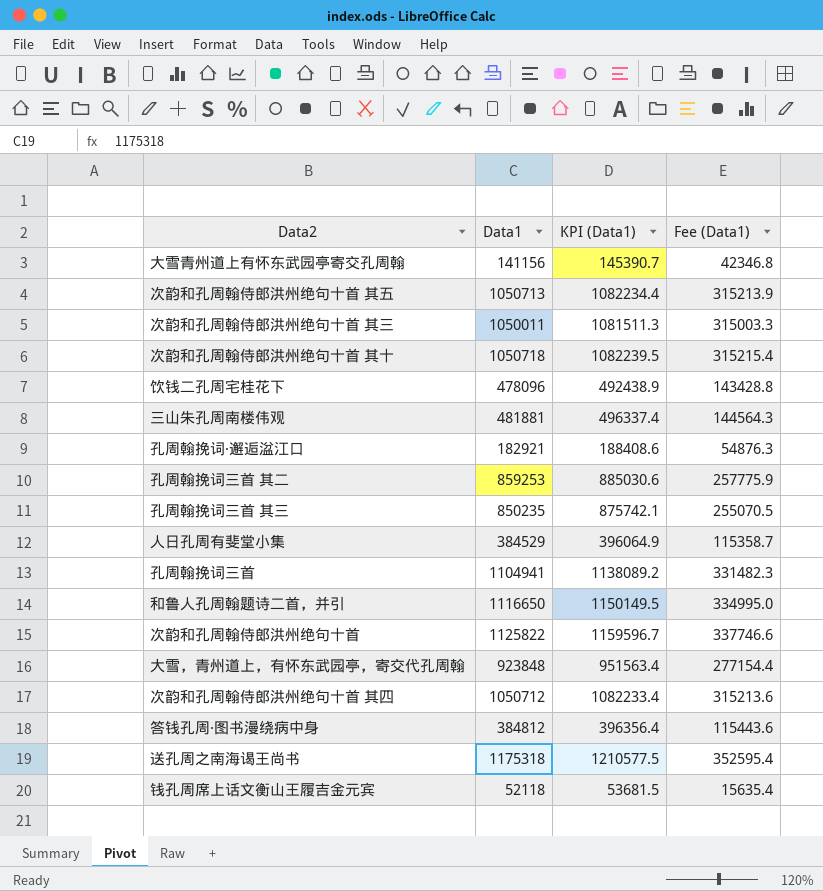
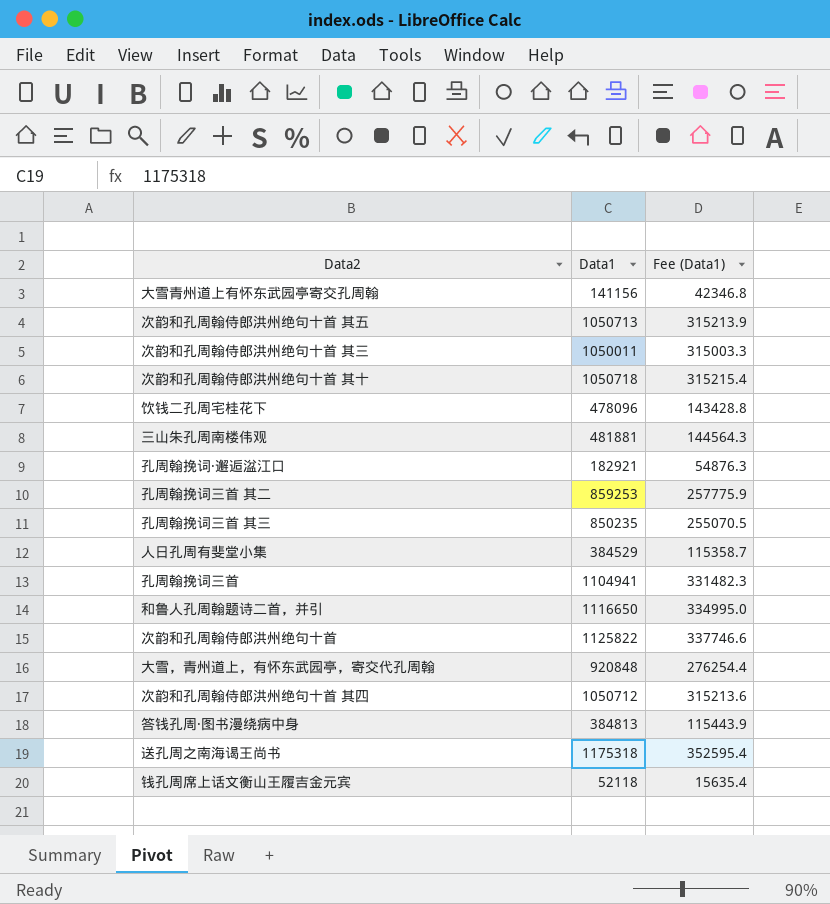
column KPI (Data1) | formula: [Data1] * 1.03 -> none
大雪，青州道上，有怀东武园亭，寄交代孔周翰 | Data1: 923848 -> 920848
大雪，青州道上，有怀东武园亭，寄交代孔周翰 | Fee (Data1): 277154.4 -> 276254.4
答钱孔周·图书漫绕病中身 | Data1: 384812 -> 384813
答钱孔周·图书漫绕病中身 | Fee (Data1): 115443.6 -> 115443.9

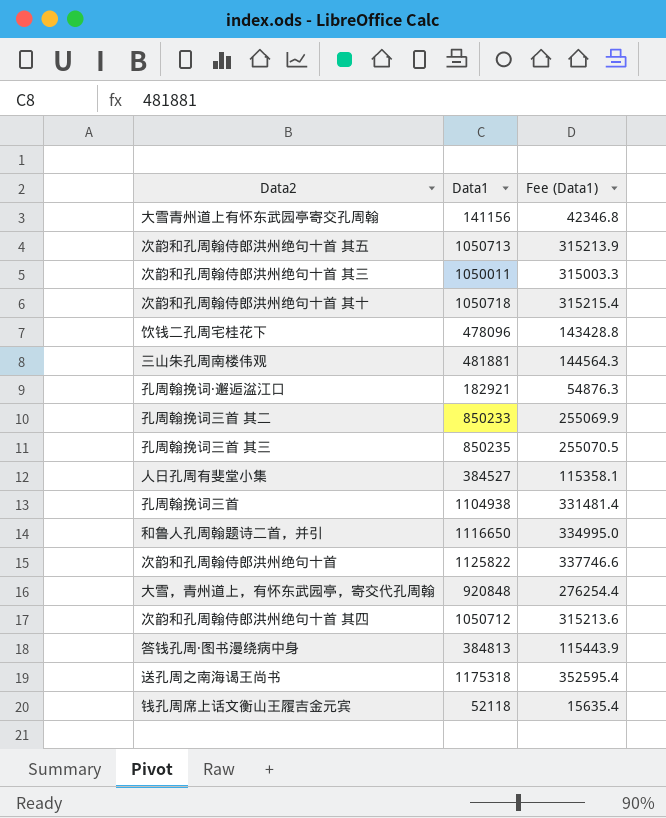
孔周翰挽词三首 其二 | Data1: 859253 -> 850233
孔周翰挽词三首 其二 | Fee (Data1): 257775.9 -> 255069.9
人日孔周有斐堂小集 | Data1: 384529 -> 384527
人日孔周有斐堂小集 | Fee (Data1): 115358.7 -> 115358.1
孔周翰挽词三首 | Data1: 1104941 -> 1104938
孔周翰挽词三首 | Fee (Data1): 331482.3 -> 331481.4

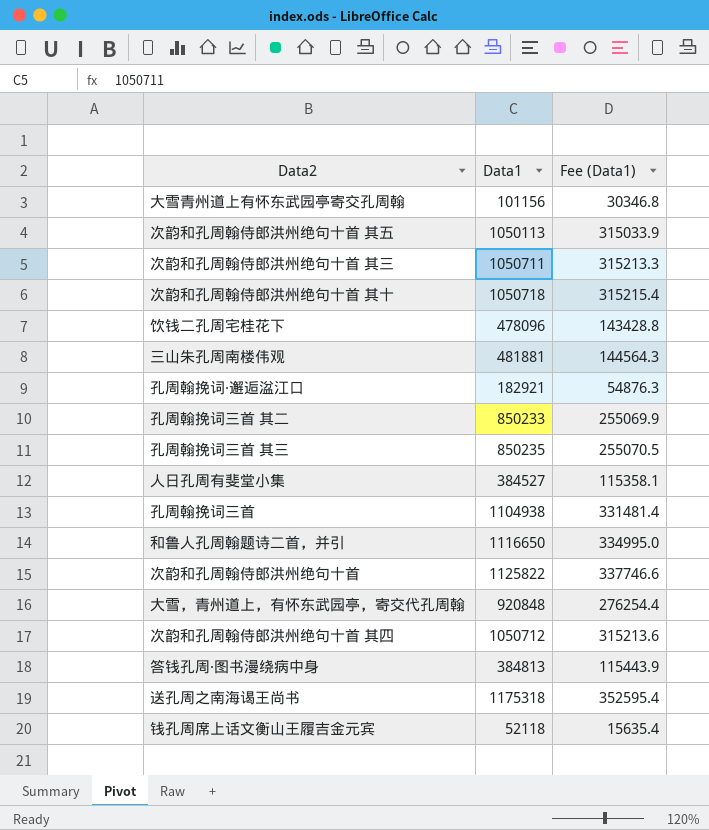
大雪青州道上有怀东武园亭寄交孔周翰 | Data1: 141156 -> 101156
大雪青州道上有怀东武园亭寄交孔周翰 | Fee (Data1): 42346.8 -> 30346.8
次韵和孔周翰侍郎洪州绝句十首 其五 | Data1: 1050713 -> 1050113
次韵和孔周翰侍郎洪州绝句十首 其五 | Fee (Data1): 315213.9 -> 315033.9
次韵和孔周翰侍郎洪州绝句十首 其三 | Data1: 1050011 -> 1050711
次韵和孔周翰侍郎洪州绝句十首 其三 | Fee (Data1): 315003.3 -> 315213.3

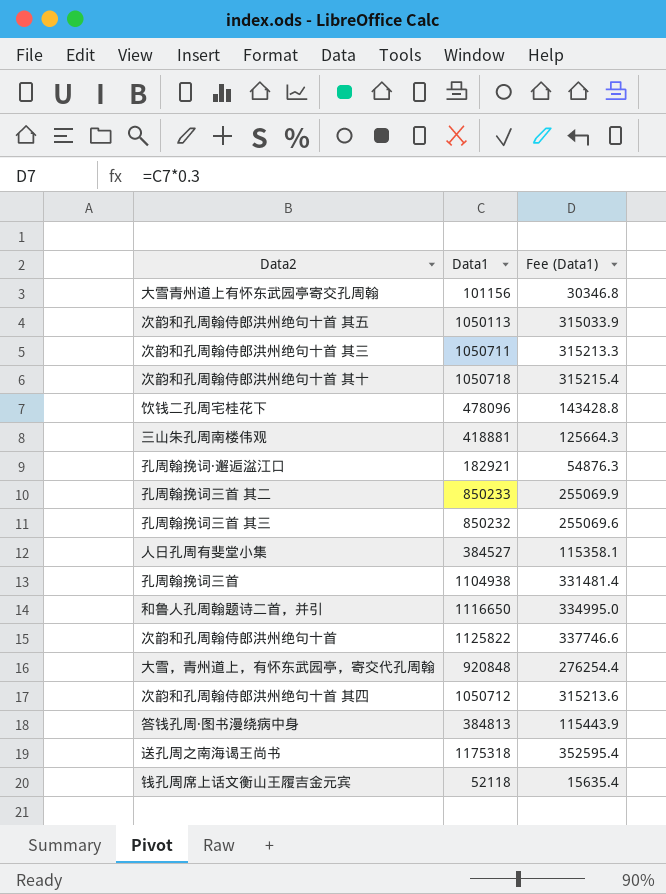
三山朱孔周南楼伟观 | Data1: 481881 -> 418881
三山朱孔周南楼伟观 | Fee (Data1): 144564.3 -> 125664.3
孔周翰挽词三首 其三 | Data1: 850235 -> 850232
孔周翰挽词三首 其三 | Fee (Data1): 255070.5 -> 255069.6

